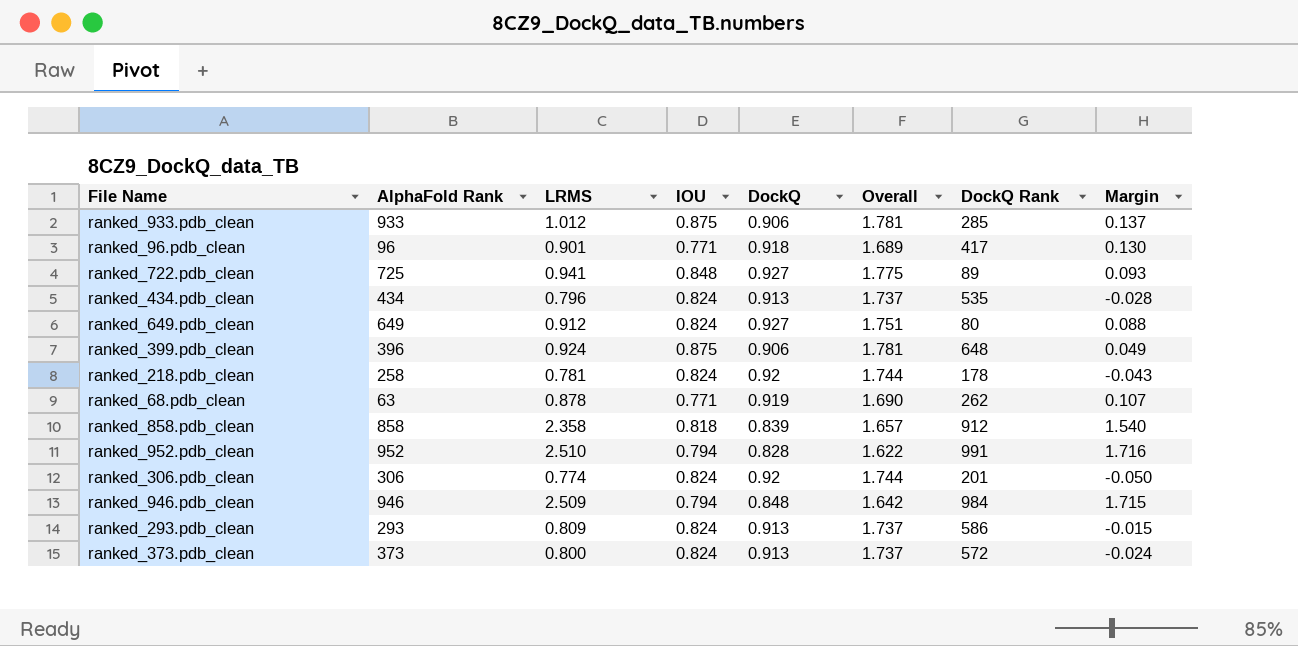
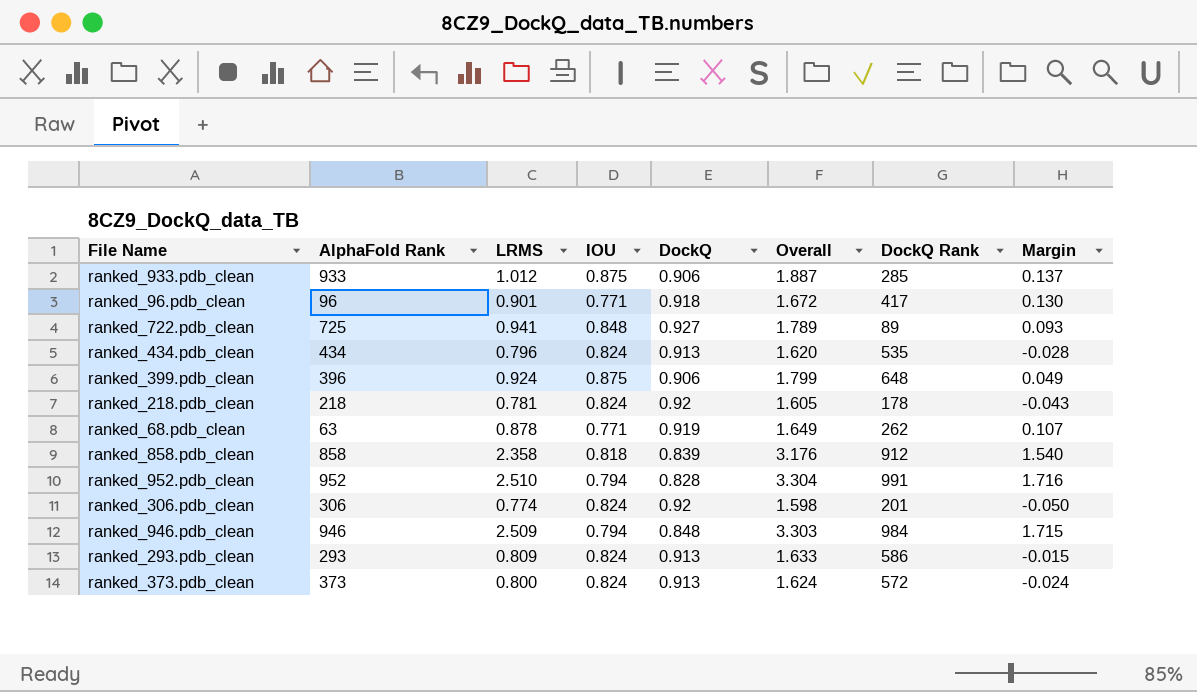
column Overall | formula: [IOU] + [DockQ] -> [LRMS] + [IOU]
row ranked_649.pdb_clean: 649 | 0.912 | 0.824 | 0.927 | 1.751 | 80 | 0.088 -> none
ranked_218.pdb_clean | AlphaFold Rank: 258 -> 218

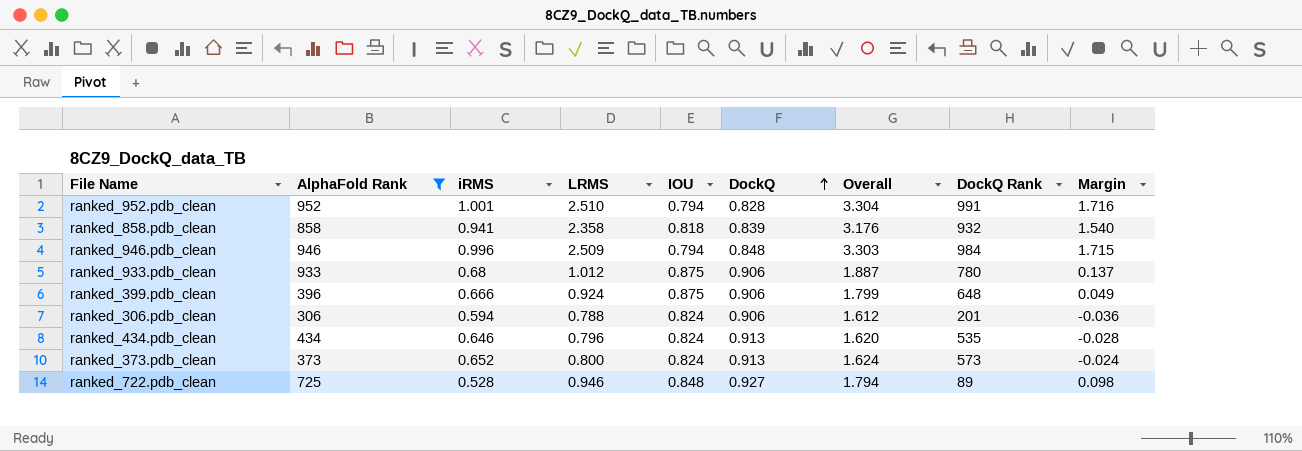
filter: none -> AlphaFold Rank >= 306
row order: none -> DockQ ascending
column iRMS | position: none -> 3
ranked_858.pdb_clean | DockQ Rank: 912 -> 932
ranked_933.pdb_clean | DockQ Rank: 285 -> 780
ranked_306.pdb_clean | LRMS: 0.774 -> 0.788
ranked_306.pdb_clean | DockQ: 0.92 -> 0.906
ranked_306.pdb_clean | Overall: 1.598 -> 1.612
ranked_306.pdb_clean | Margin: -0.050 -> -0.036
ranked_373.pdb_clean | DockQ Rank: 572 -> 573
ranked_722.pdb_clean | LRMS: 0.941 -> 0.946
ranked_722.pdb_clean | Overall: 1.789 -> 1.794
ranked_722.pdb_clean | Margin: 0.093 -> 0.098

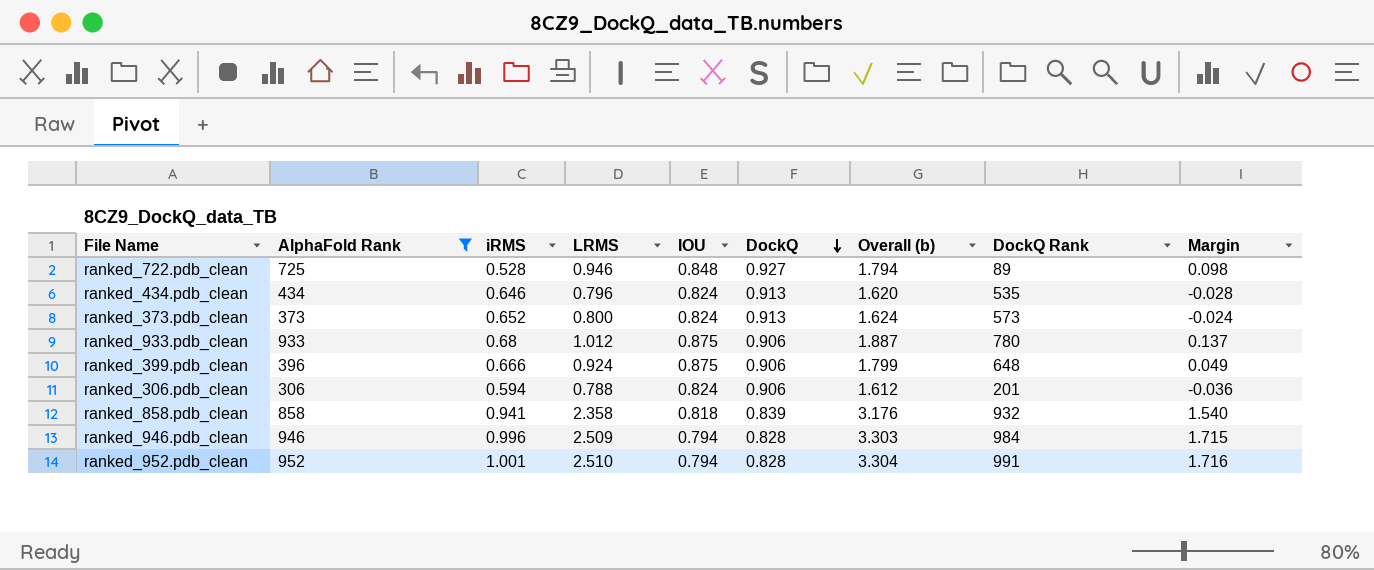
row order: DockQ ascending -> DockQ descending
column name: Overall -> Overall (b)
ranked_946.pdb_clean | DockQ: 0.848 -> 0.828

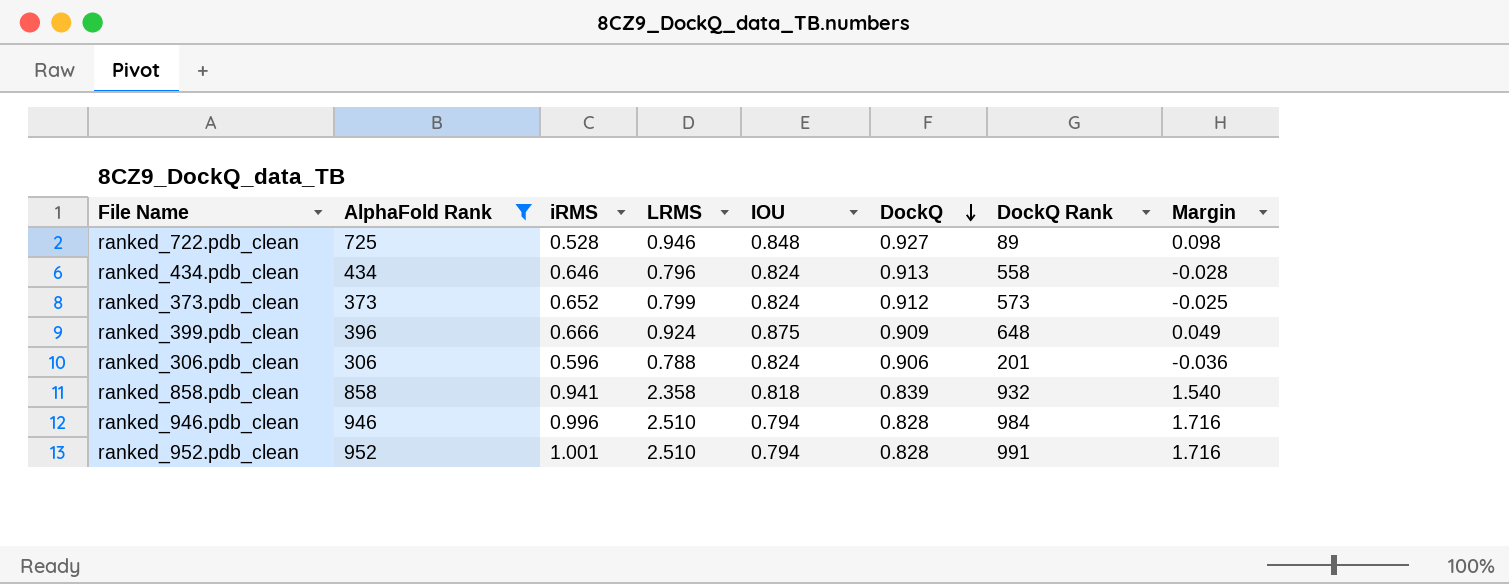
column Overall (b) | formula: [LRMS] + [IOU] -> none
row ranked_933.pdb_clean: 933 | 0.68 | 1.012 | 0.875 | 0.906 | 1.887 | 780 | 0.137 -> none
ranked_434.pdb_clean | DockQ Rank: 535 -> 558
ranked_373.pdb_clean | LRMS: 0.800 -> 0.799
ranked_373.pdb_clean | DockQ: 0.913 -> 0.912
ranked_373.pdb_clean | Margin: -0.024 -> -0.025
ranked_399.pdb_clean | DockQ: 0.906 -> 0.909
ranked_306.pdb_clean | iRMS: 0.594 -> 0.596
ranked_946.pdb_clean | LRMS: 2.509 -> 2.510
ranked_946.pdb_clean | Margin: 1.715 -> 1.716

